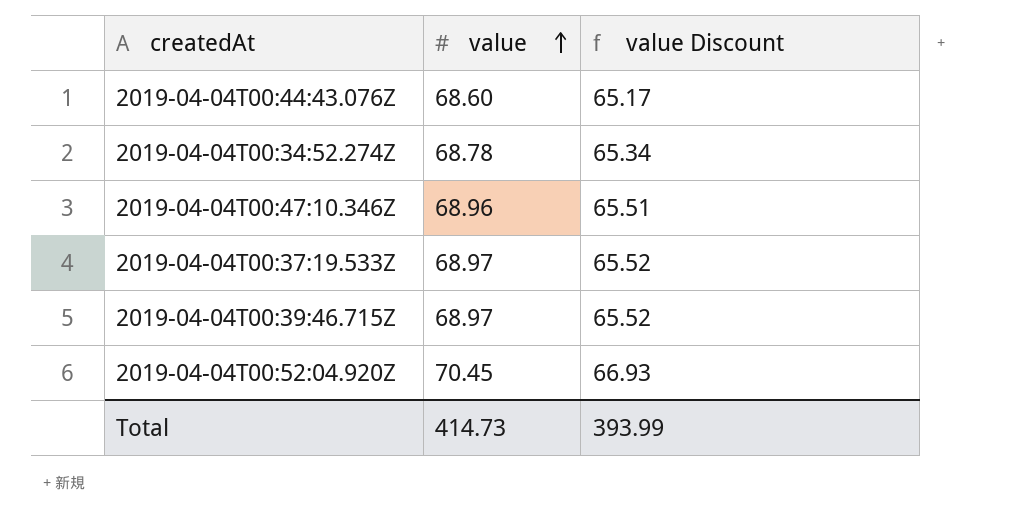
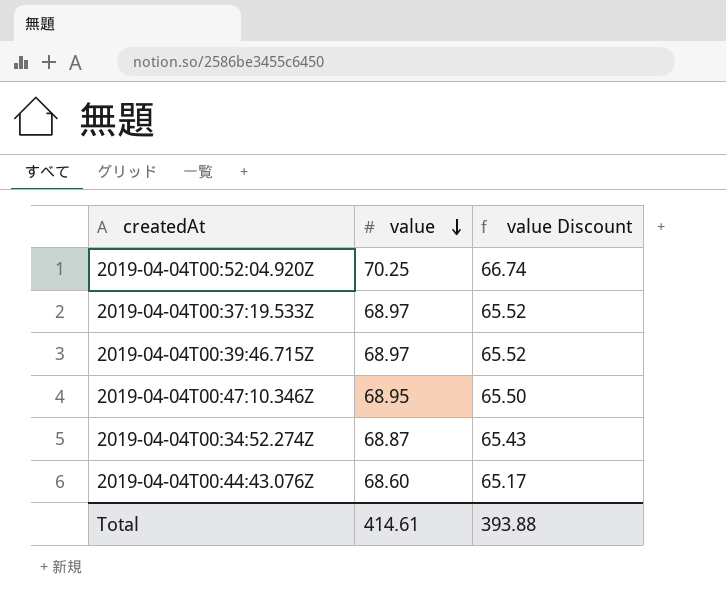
row order: value ascending -> value descending
2019-04-04T00:52:04.920Z | value: 70.45 -> 70.25
2019-04-04T00:52:04.920Z | value Discount: 66.93 -> 66.74
2019-04-04T00:47:10.346Z | value: 68.96 -> 68.95
2019-04-04T00:47:10.346Z | value Discount: 65.51 -> 65.50
2019-04-04T00:34:52.274Z | value: 68.78 -> 68.87
2019-04-04T00:34:52.274Z | value Discount: 65.34 -> 65.43
Total | value: 414.73 -> 414.61
Total | value Discount: 393.99 -> 393.88

